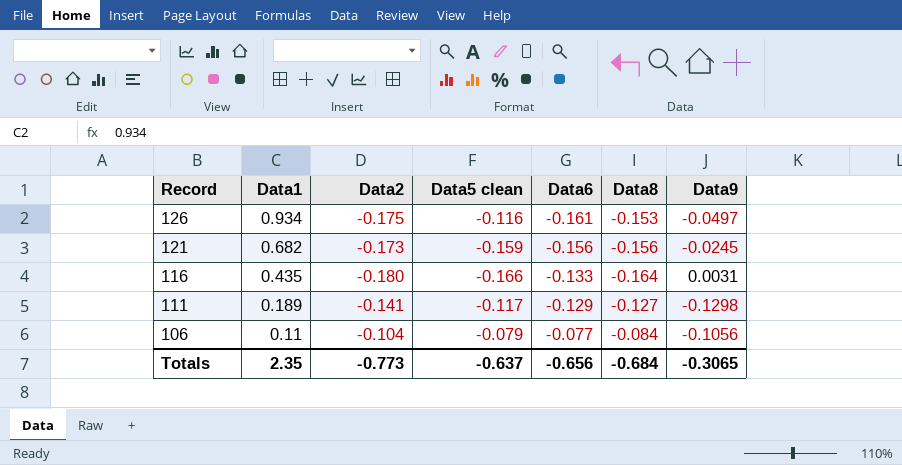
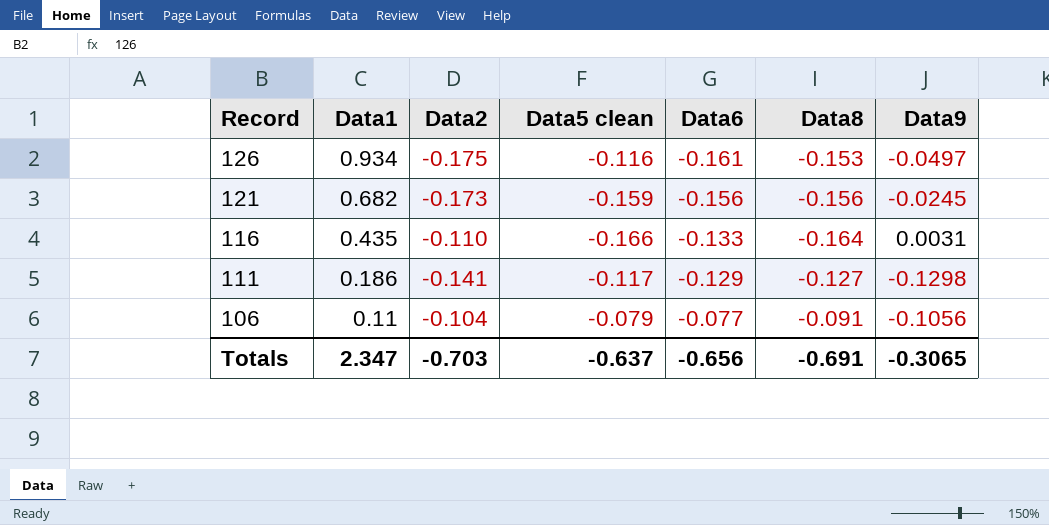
116 | Data2: -0.180 -> -0.110
111 | Data1: 0.189 -> 0.186
106 | Data8: -0.084 -> -0.091
Totals | Data1: 2.35 -> 2.347
Totals | Data2: -0.773 -> -0.703
Totals | Data8: -0.684 -> -0.691

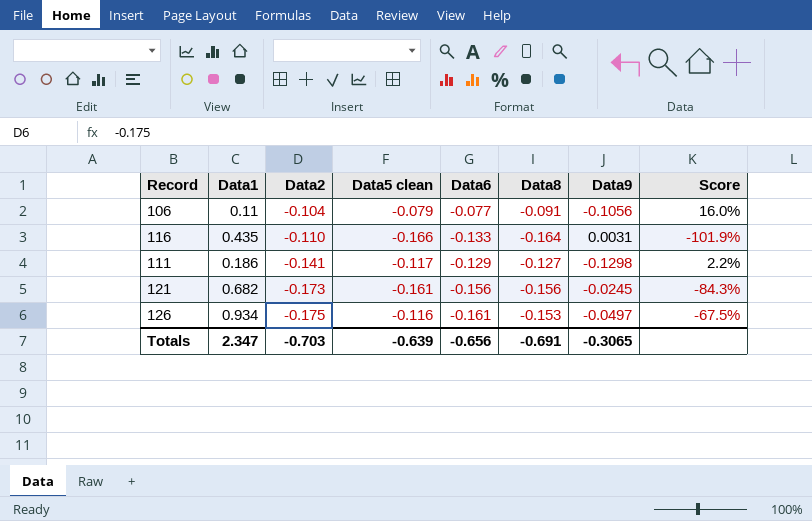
row order: Record descending -> Data2 descending
column Score | formula: none -> ([Data9] - [Data8]) / [Data8]
121 | Data5 clean: -0.159 -> -0.161
Totals | Data5 clean: -0.637 -> -0.639

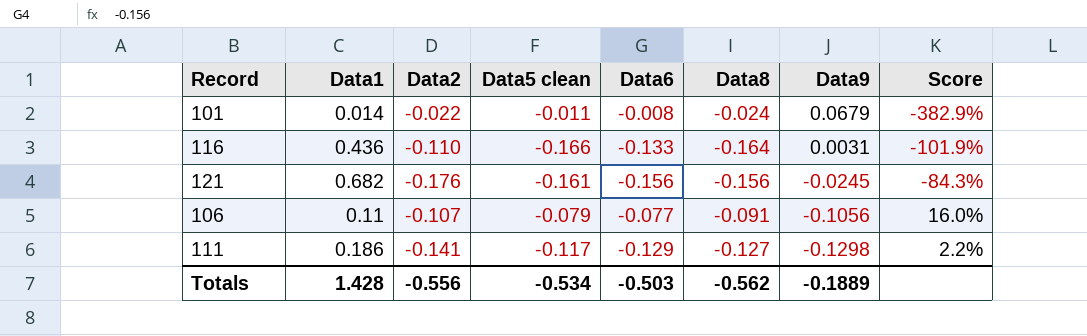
row order: Data2 descending -> Data9 descending
row 126: 0.934 | -0.175 | -0.116 | -0.161 | -0.153 | -0.0497 | -67.5% -> none
row 101: none -> 0.014 | -0.022 | -0.011 | -0.008 | -0.024 | 0.0679 | -382.9%
116 | Data1: 0.435 -> 0.436
121 | Data2: -0.173 -> -0.176
106 | Data2: -0.104 -> -0.107
Totals | Data1: 2.347 -> 1.428
Totals | Data2: -0.703 -> -0.556
Totals | Data5 clean: -0.639 -> -0.534
Totals | Data6: -0.656 -> -0.503
Totals | Data8: -0.691 -> -0.562
Totals | Data9: -0.3065 -> -0.1889

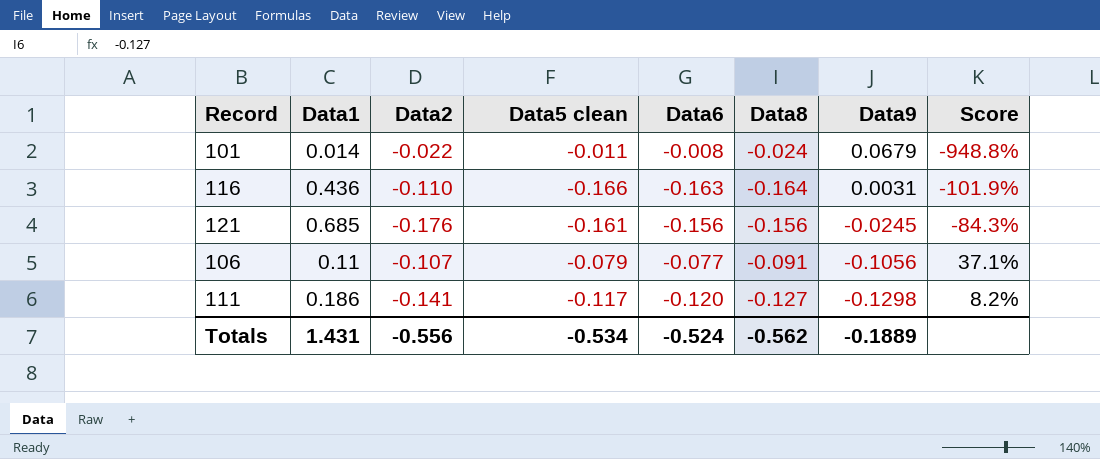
column Score | formula: ([Data9] - [Data8]) / [Data8] -> ([Data9] - [Data6]) / [Data6]
116 | Data6: -0.133 -> -0.163
121 | Data1: 0.682 -> 0.685
111 | Data6: -0.129 -> -0.120
Totals | Data1: 1.428 -> 1.431
Totals | Data6: -0.503 -> -0.524

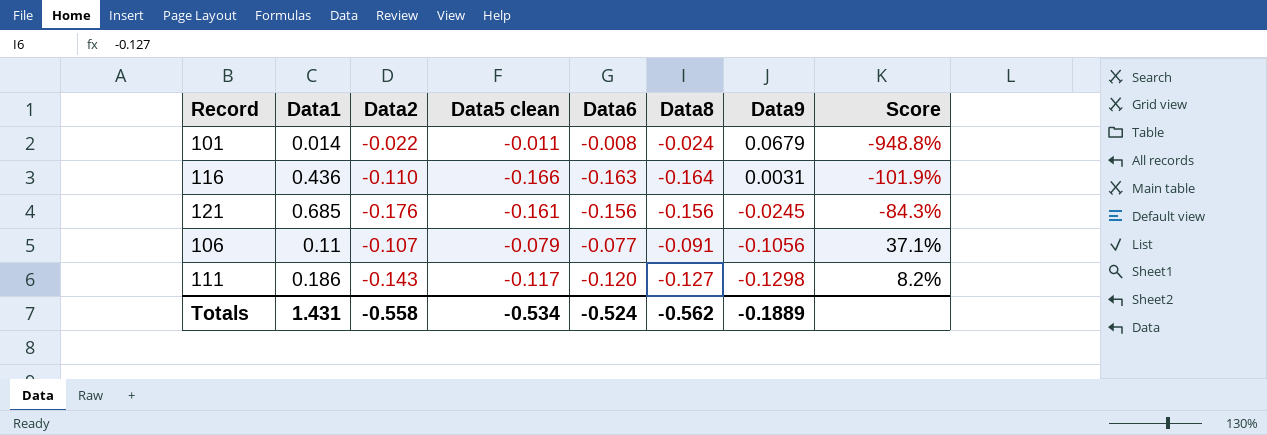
111 | Data2: -0.141 -> -0.143
Totals | Data2: -0.556 -> -0.558

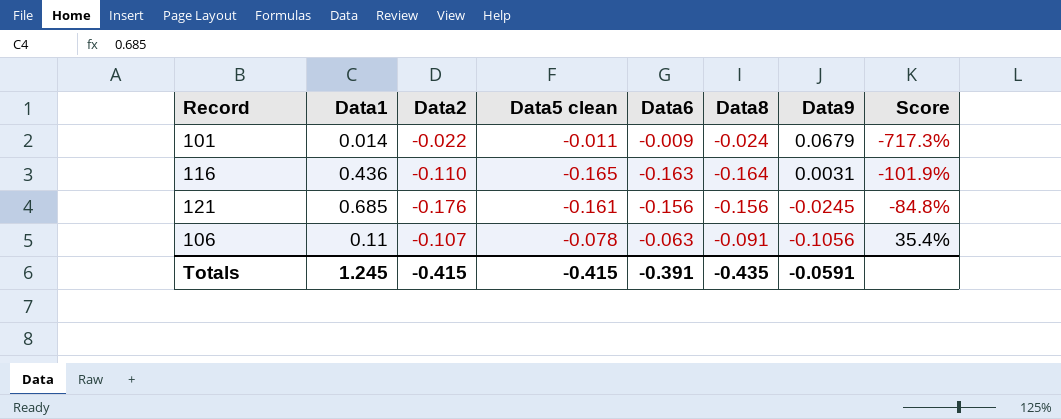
column Score | formula: ([Data9] - [Data6]) / [Data6] -> ([Data9] - [Data5 clean]) / [Data5 clean]
row 111: 0.186 | -0.143 | -0.117 | -0.120 | -0.127 | -0.1298 | 8.2% -> none
101 | Data6: -0.008 -> -0.009
116 | Data5 clean: -0.166 -> -0.165
106 | Data5 clean: -0.079 -> -0.078
106 | Data6: -0.077 -> -0.063
Totals | Data1: 1.431 -> 1.245
Totals | Data2: -0.558 -> -0.415
Totals | Data5 clean: -0.534 -> -0.415
Totals | Data6: -0.524 -> -0.391
Totals | Data8: -0.562 -> -0.435
Totals | Data9: -0.1889 -> -0.0591

